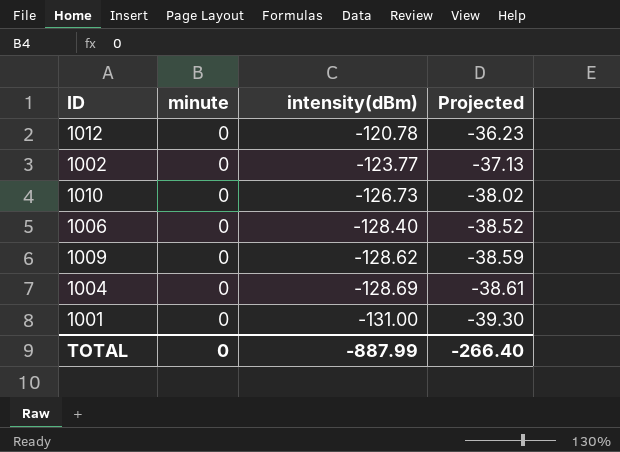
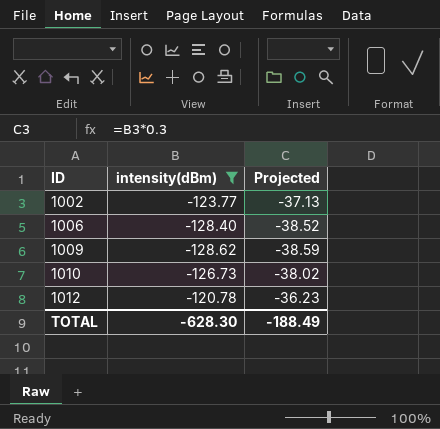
filter: none -> intensity(dBm) >= -128.62
row order: intensity(dBm) descending -> ID ascending
column minute | position: 2 -> none
TOTAL | intensity(dBm): -887.99 -> -628.30
TOTAL | Projected: -266.40 -> -188.49

